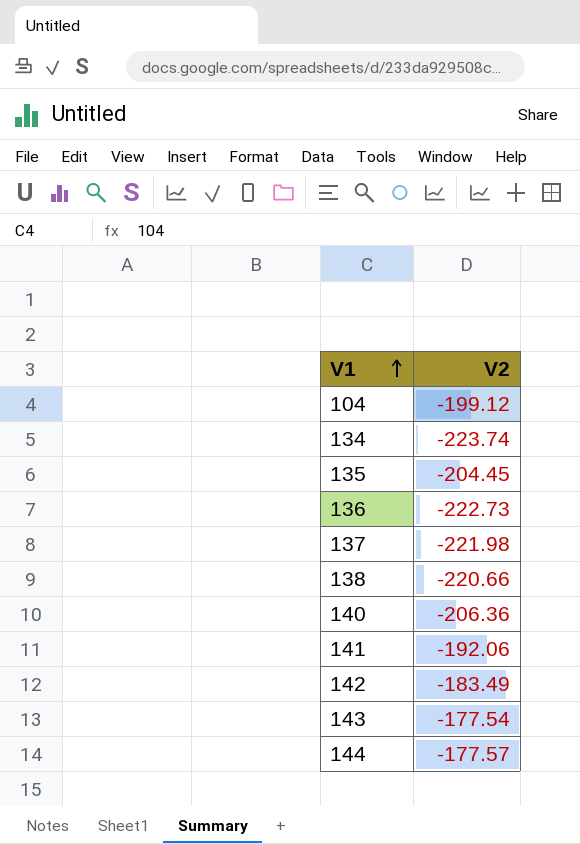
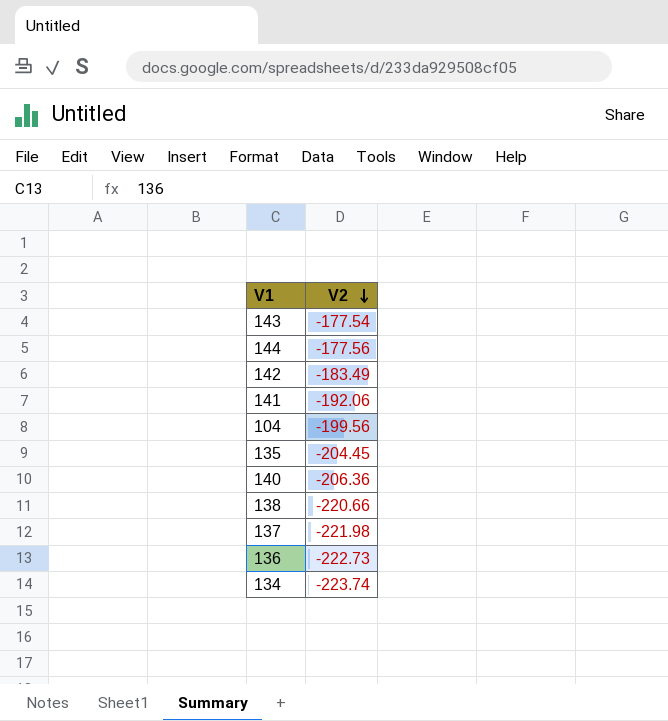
row order: V1 ascending -> V2 descending
144 | V2: -177.57 -> -177.56
104 | V2: -199.12 -> -199.56

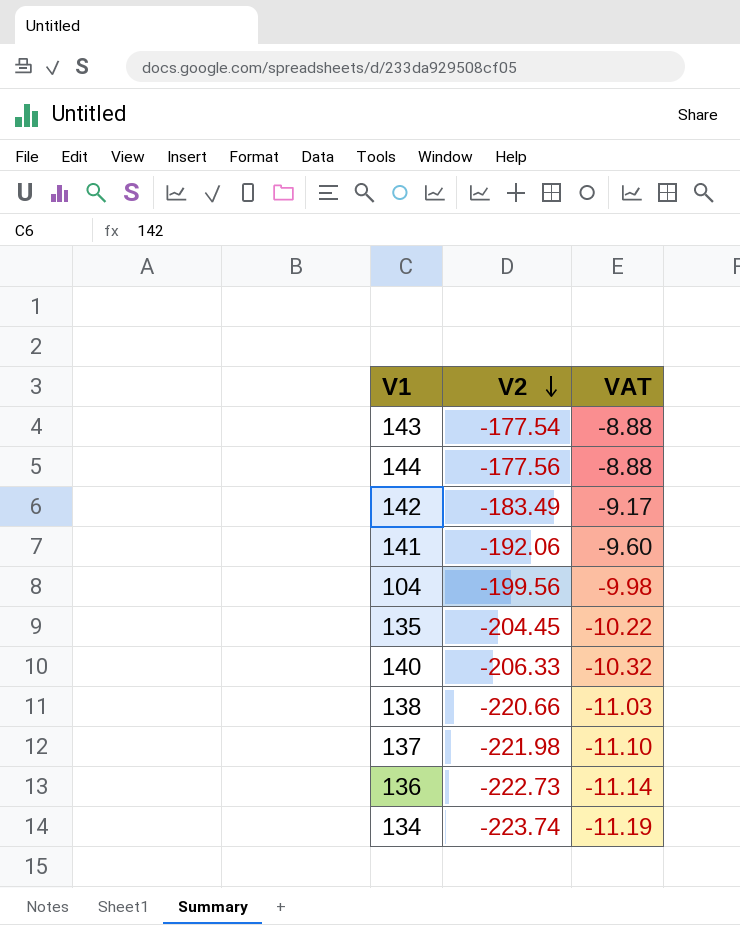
column VAT | formula: none -> [V2] * 0.05
140 | V2: -206.36 -> -206.33

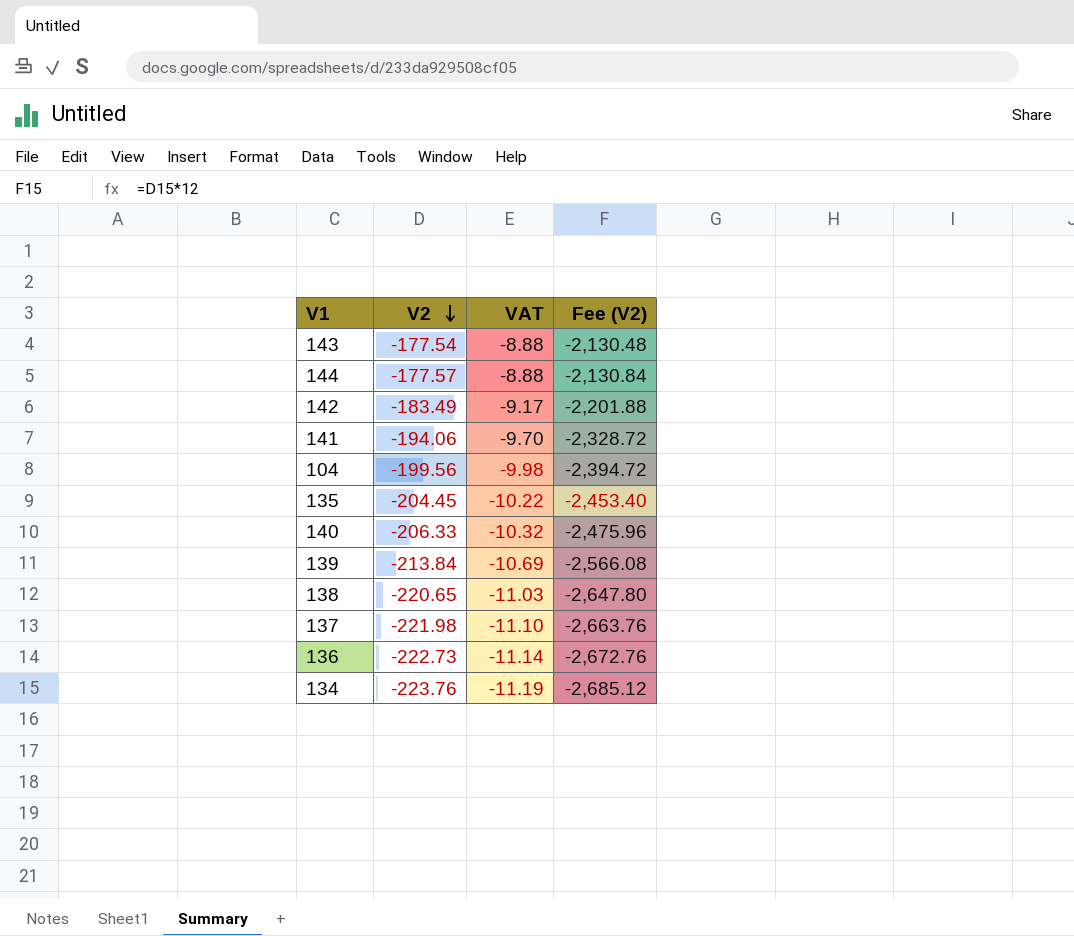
column Fee (V2) | formula: none -> [V2] * 12
144 | V2: -177.56 -> -177.57
141 | V2: -192.06 -> -194.06
141 | VAT: -9.60 -> -9.70
row 139: none -> -213.84 | -10.69 | -2,566.08
138 | V2: -220.66 -> -220.65
134 | V2: -223.74 -> -223.76

